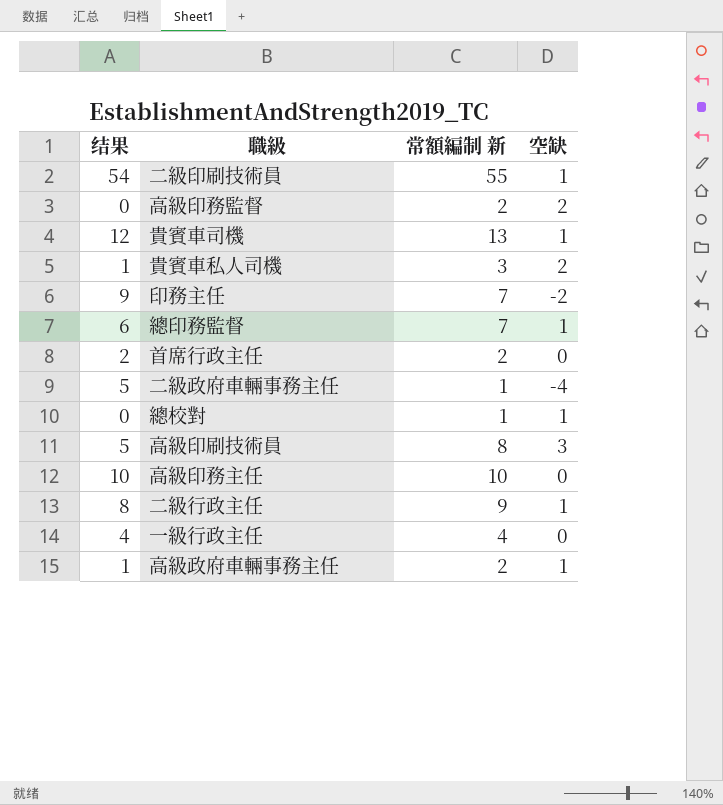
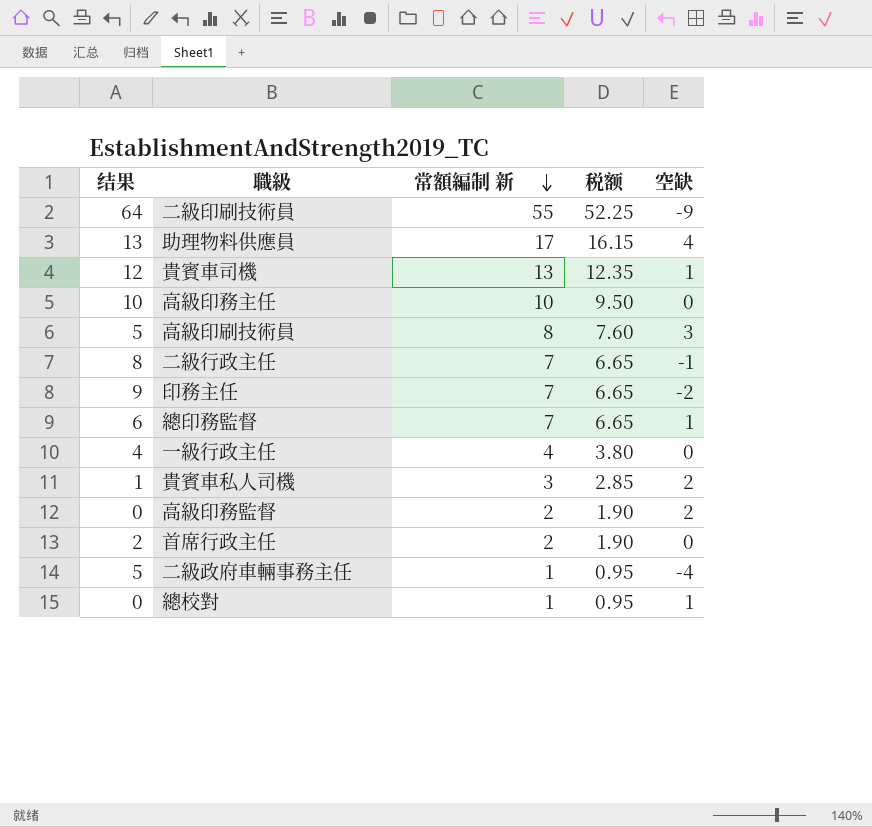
row order: none -> 常額編制 新 descending
column 税额 | formula: none -> [常額編制 新] * 0.95
row 高級政府車輛事務主任: 1 | 2 | 1 -> none
二級印刷技術員 | 结果: 54 -> 64
二級印刷技術員 | 空缺: 1 -> -9
row 助理物料供應員: none -> 13 | 17 | 16.15 | 4
二級行政主任 | 常額編制 新: 9 -> 7
二級行政主任 | 空缺: 1 -> -1

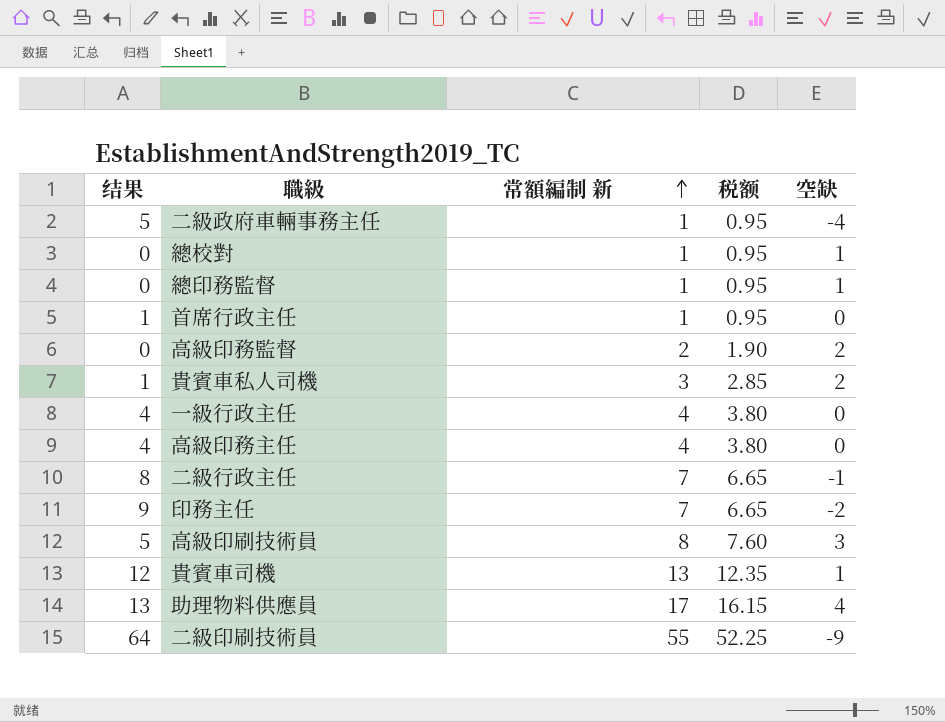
row order: 常額編制 新 descending -> 常額編制 新 ascending
總印務監督 | 结果: 6 -> 0
總印務監督 | 常額編制 新: 7 -> 1
總印務監督 | 税额: 6.65 -> 0.95
首席行政主任 | 结果: 2 -> 1
首席行政主任 | 常額編制 新: 2 -> 1
首席行政主任 | 税额: 1.90 -> 0.95
高級印務主任 | 结果: 10 -> 4
高級印務主任 | 常額編制 新: 10 -> 4
高級印務主任 | 税额: 9.50 -> 3.80

